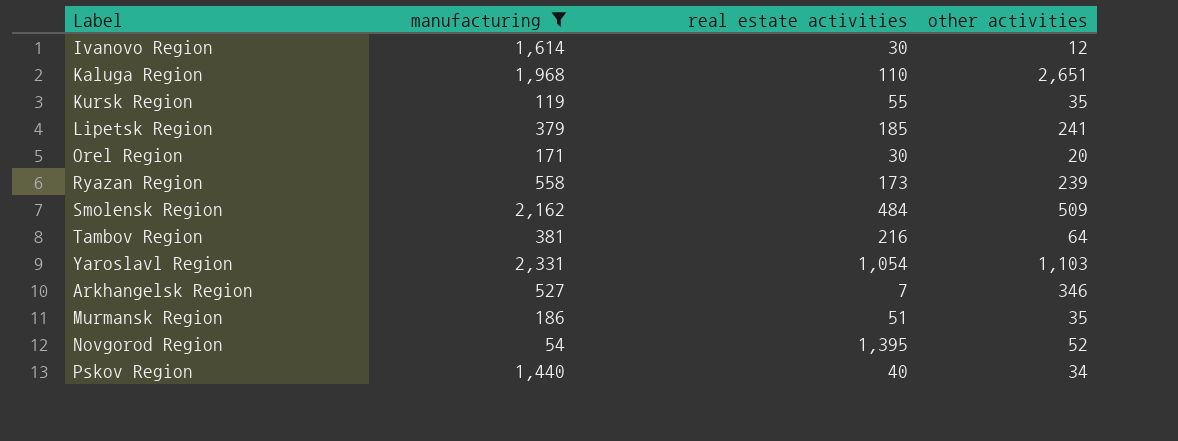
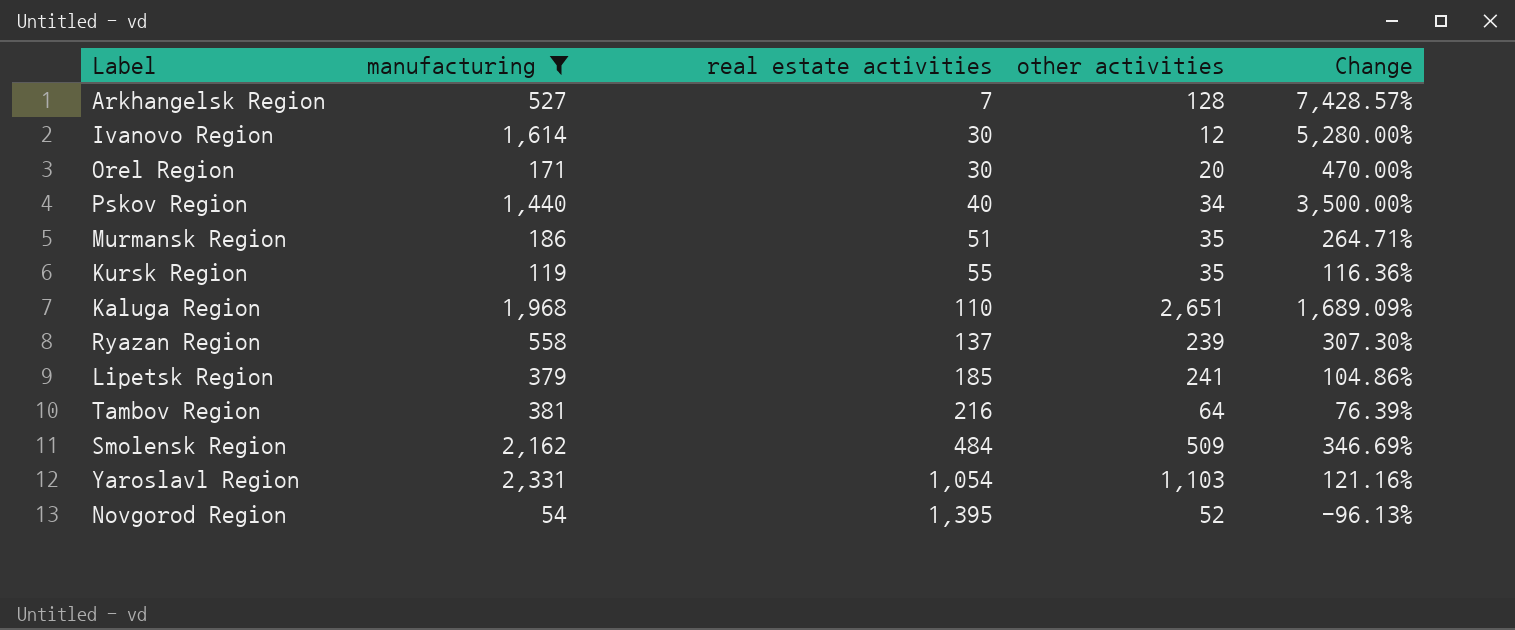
row order: none -> real estate activities ascending
column Change | formula: none -> ([manufacturing] - [real estate activities]) / [real estate activities]
Arkhangelsk Region | other activities: 346 -> 128
Ryazan Region | real estate activities: 173 -> 137

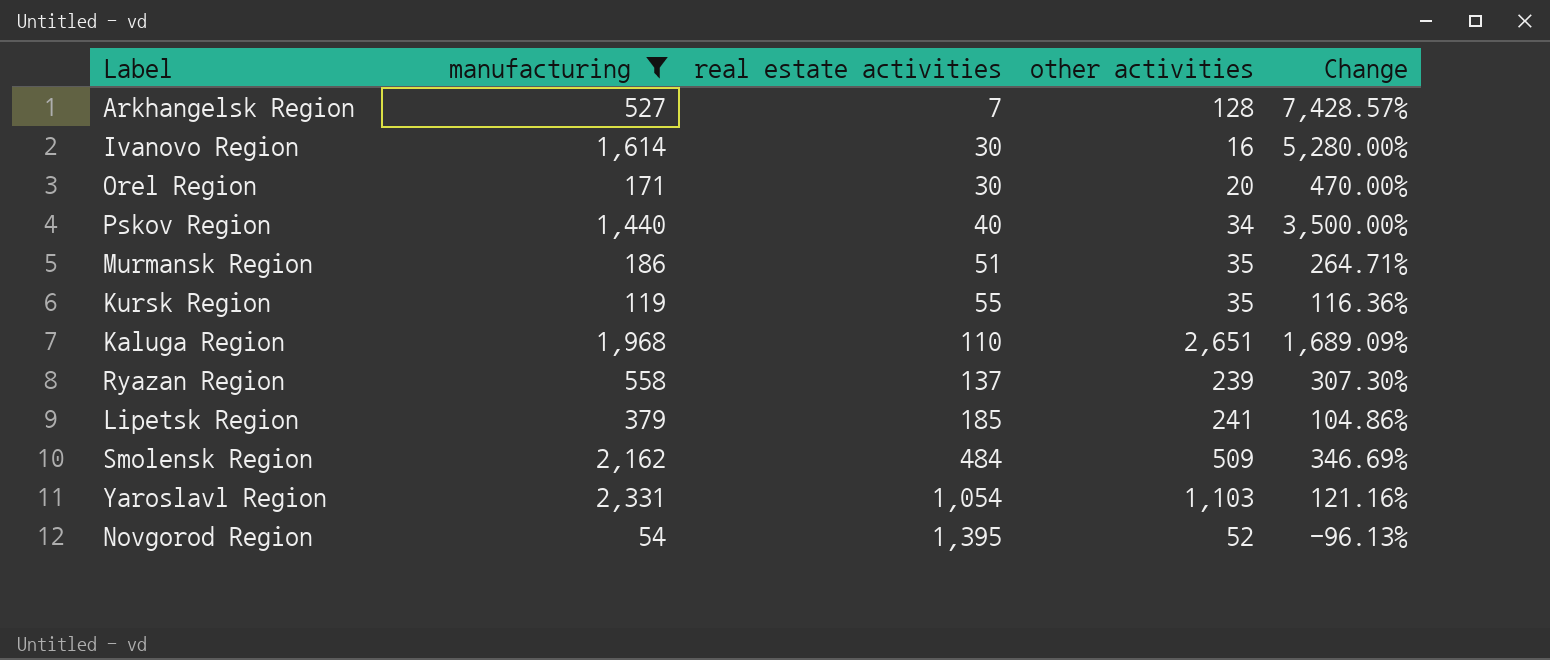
row Tambov Region: 381 | 216 | 64 | 76.39% -> none
Ivanovo Region | other activities: 12 -> 16

